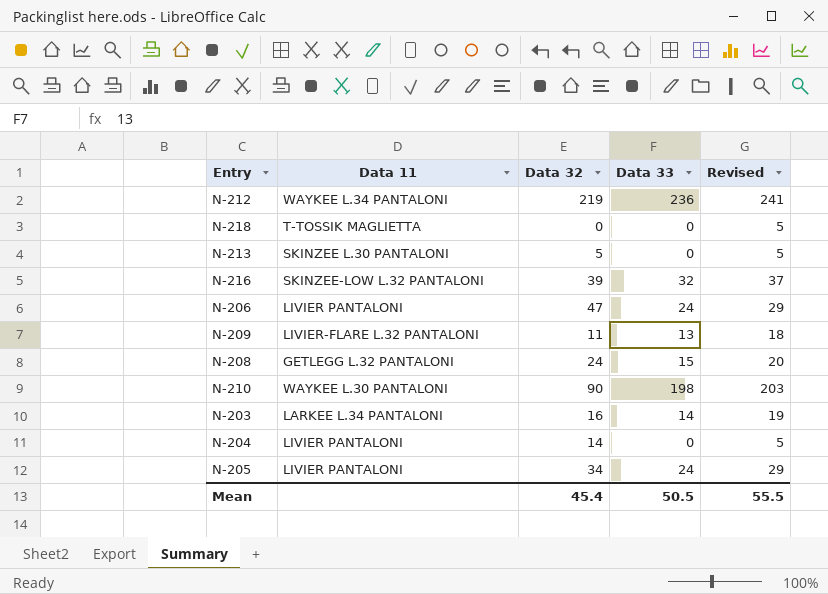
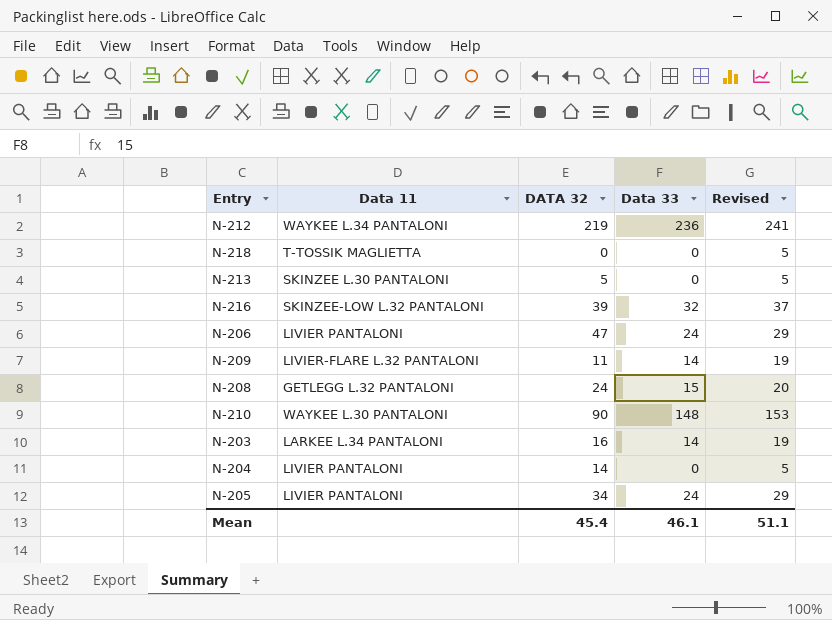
column name: Data 32 -> DATA 32
N-209 | Data 33: 13 -> 14
N-209 | Revised: 18 -> 19
N-210 | Data 33: 198 -> 148
N-210 | Revised: 203 -> 153
Mean | Data 33: 50.5 -> 46.1
Mean | Revised: 55.5 -> 51.1

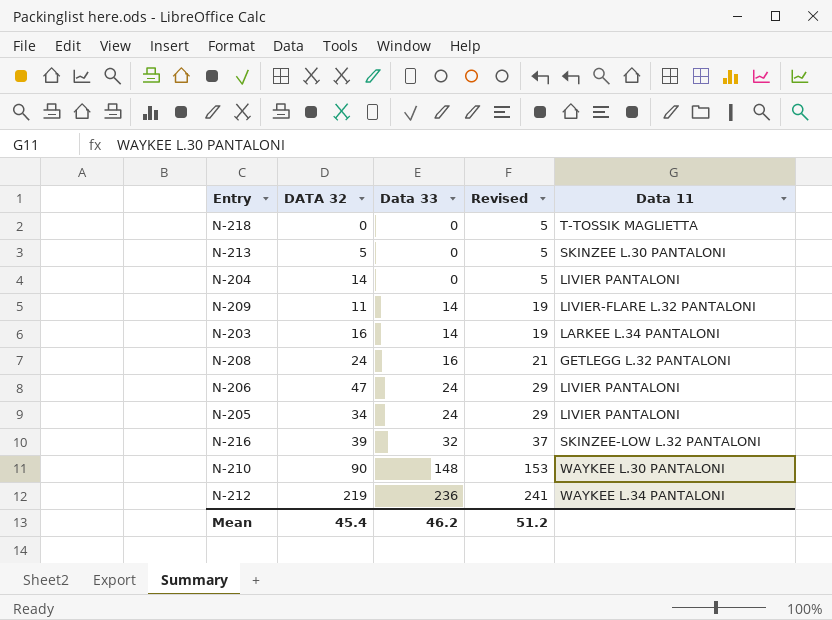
row order: none -> Data 33 ascending
column Data 11 | position: 2 -> 5
N-208 | Data 33: 15 -> 16
N-208 | Revised: 20 -> 21
Mean | Data 33: 46.1 -> 46.2
Mean | Revised: 51.1 -> 51.2

